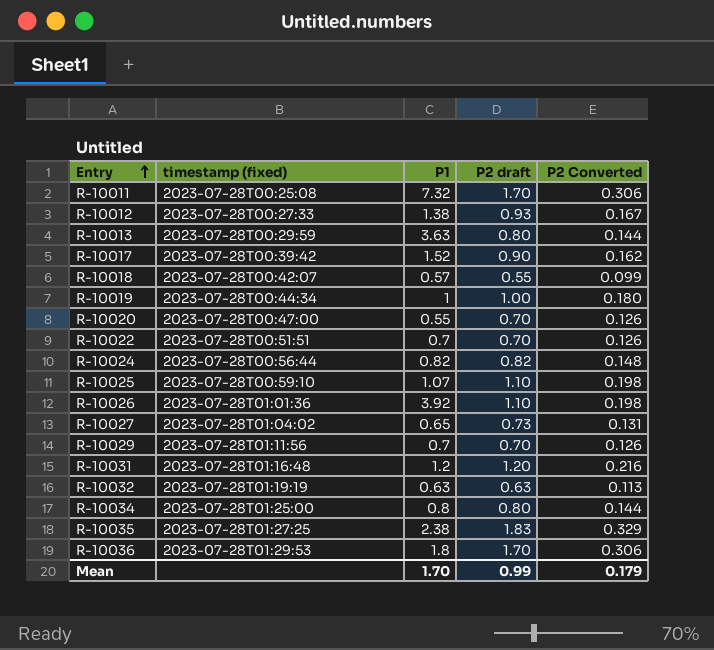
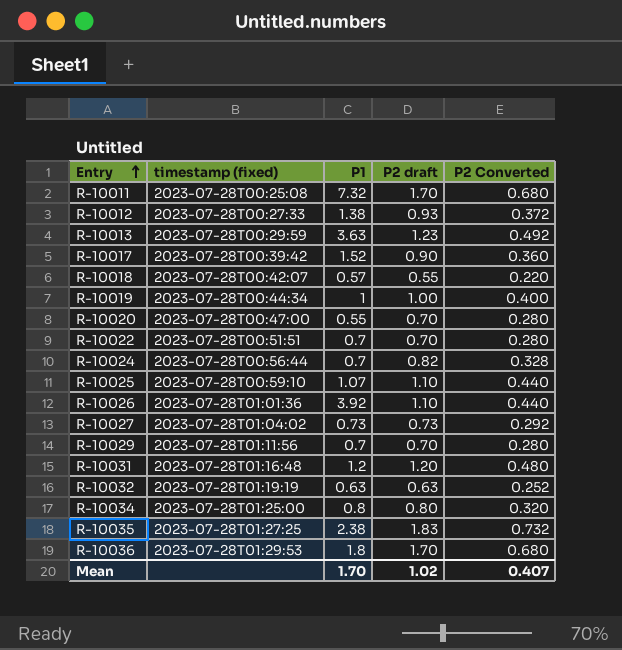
column P2 Converted | formula: [P2 draft] * 0.18 -> [P2 draft] * 0.4
R-10013 | P2 draft: 0.80 -> 1.23
R-10024 | P1: 0.82 -> 0.7
R-10027 | P1: 0.65 -> 0.73
Mean | P2 draft: 0.99 -> 1.02
Mean | P2 Converted: 0.179 -> 0.407

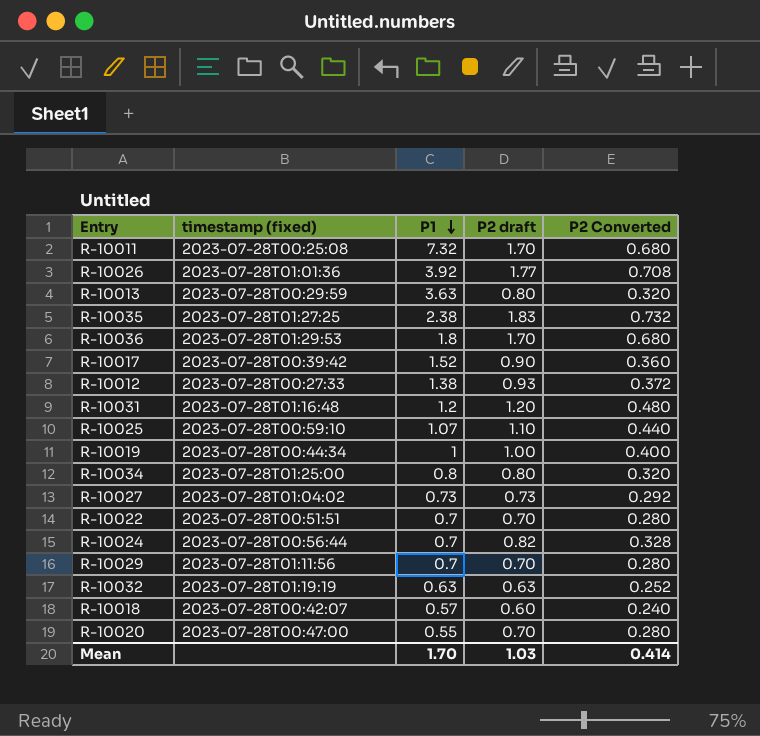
row order: Entry ascending -> P1 descending
R-10026 | P2 draft: 1.10 -> 1.77
R-10026 | P2 Converted: 0.440 -> 0.708
R-10013 | P2 draft: 1.23 -> 0.80
R-10013 | P2 Converted: 0.492 -> 0.320
R-10018 | P2 draft: 0.55 -> 0.60
R-10018 | P2 Converted: 0.220 -> 0.240
Mean | P2 draft: 1.02 -> 1.03
Mean | P2 Converted: 0.407 -> 0.414

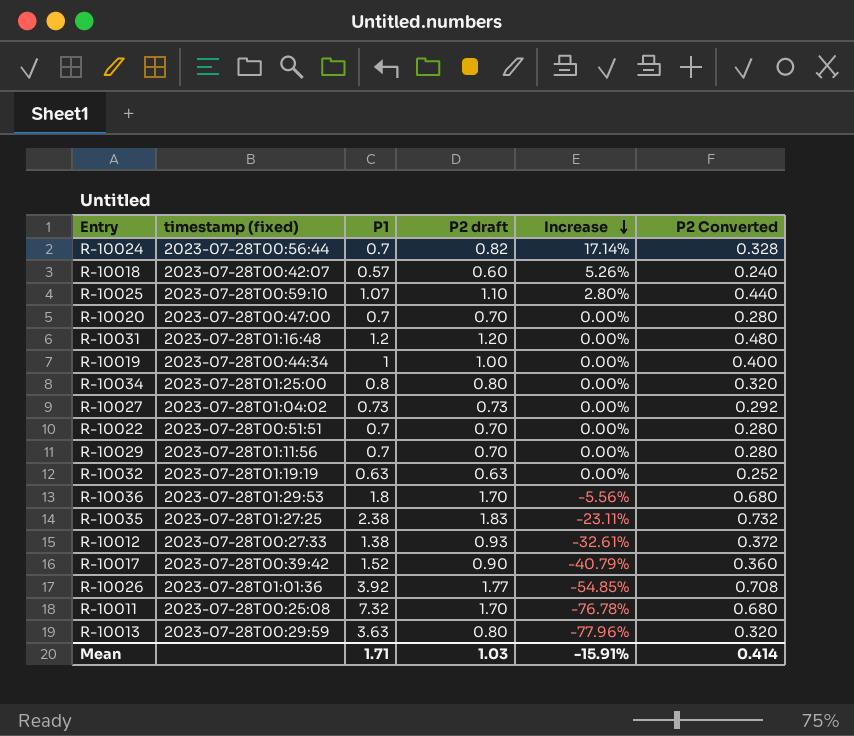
row order: P1 descending -> Increase descending
column Increase | formula: none -> ([P2 draft] - [P1]) / [P1]
R-10020 | P1: 0.55 -> 0.7
Mean | P1: 1.70 -> 1.71

